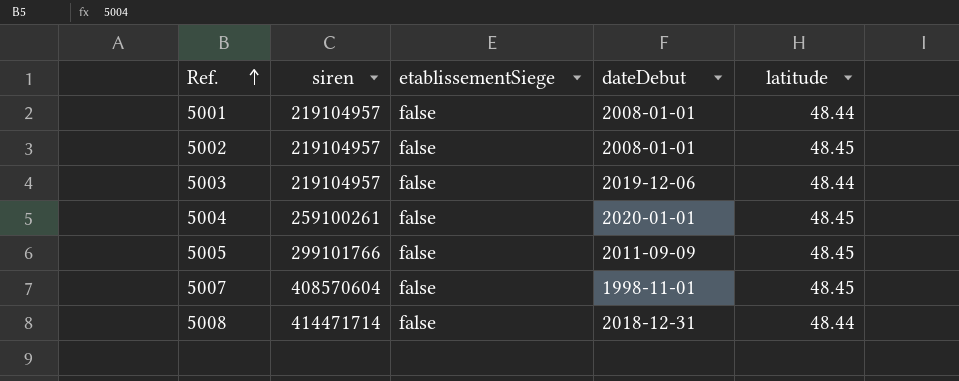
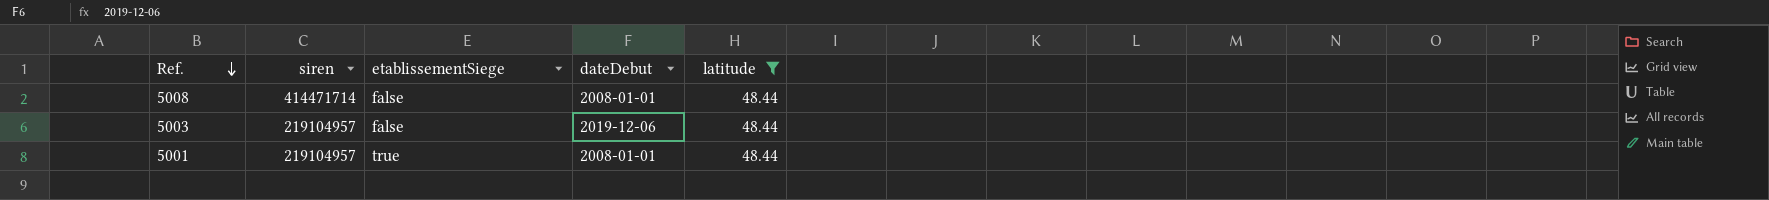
filter: none -> latitude = 48.44
row order: Ref. ascending -> Ref. descending
5008 | dateDebut: 2018-12-31 -> 2008-01-01
5001 | etablissementSiege: false -> true

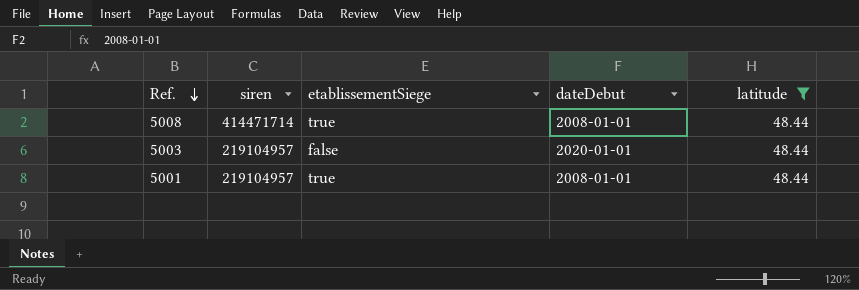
5008 | etablissementSiege: false -> true
5003 | dateDebut: 2019-12-06 -> 2020-01-01

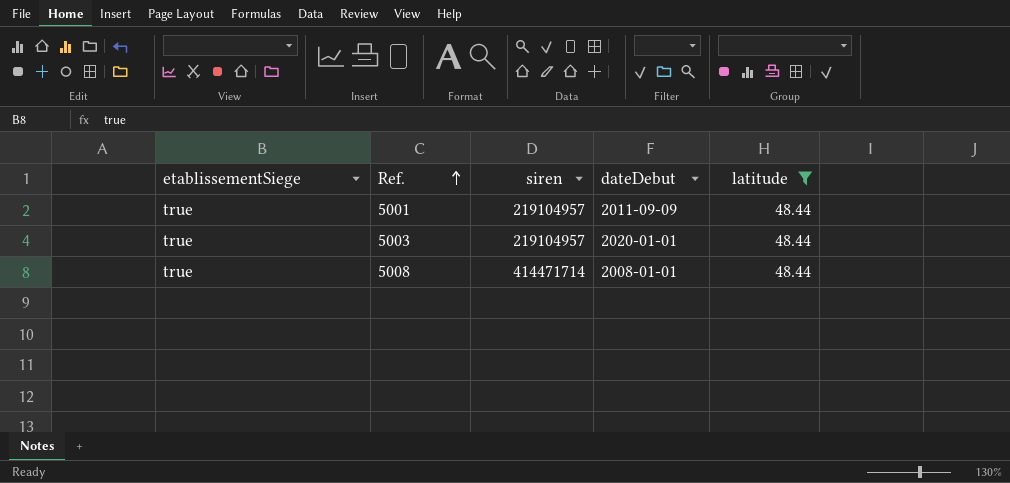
row order: Ref. descending -> Ref. ascending
column etablissementSiege | position: 3 -> 1
5001 | dateDebut: 2008-01-01 -> 2011-09-09
5003 | etablissementSiege: false -> true

